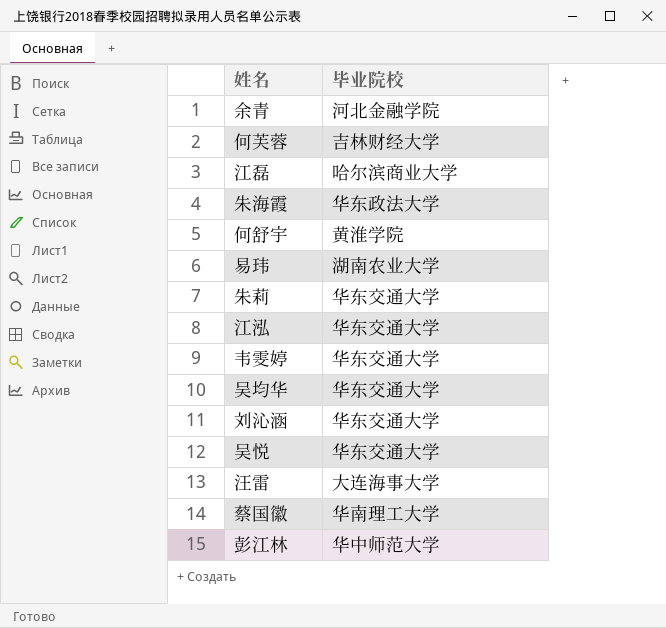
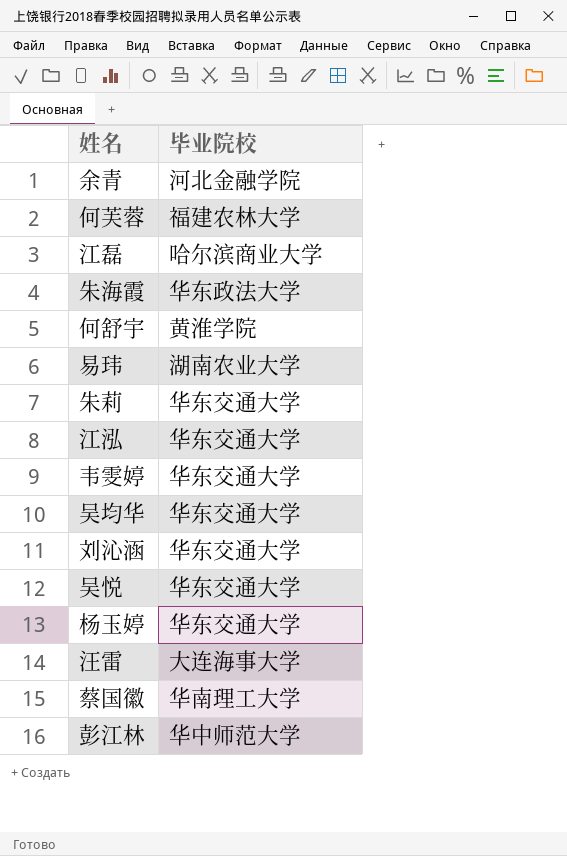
何芙蓉 | 毕业院校: 吉林财经大学 -> 福建农林大学
row 杨玉婷: none -> 华东交通大学

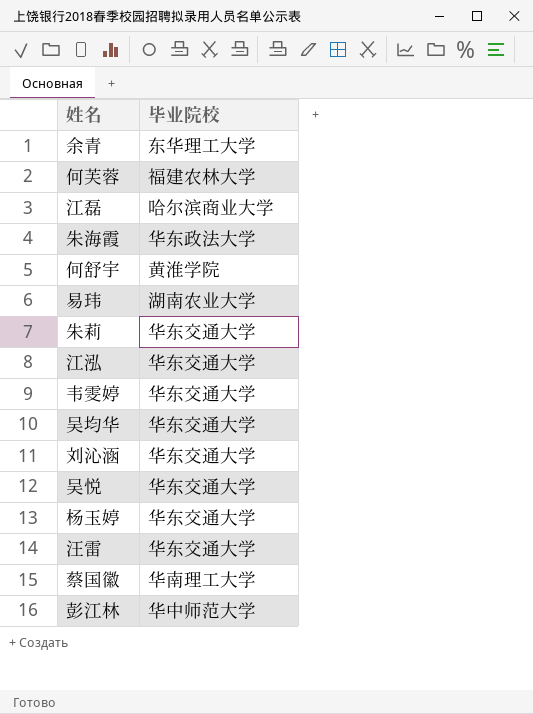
余青 | 毕业院校: 河北金融学院 -> 东华理工大学
汪雷 | 毕业院校: 大连海事大学 -> 华东交通大学

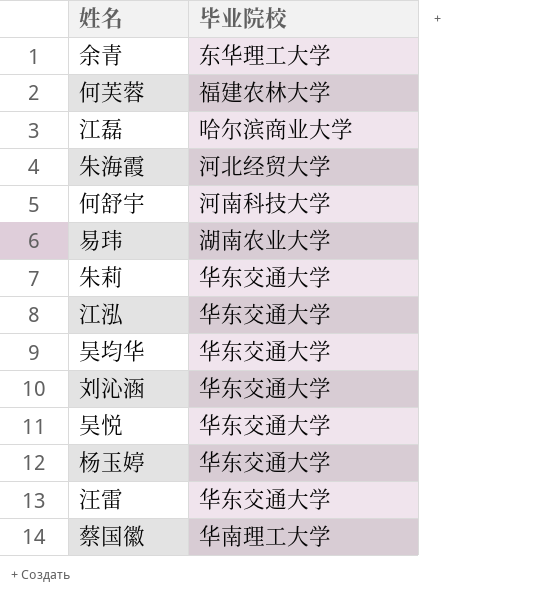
row 韦雯婷: 华东交通大学 -> none
row 彭江林: 华中师范大学 -> none
朱海霞 | 毕业院校: 华东政法大学 -> 河北经贸大学
何舒宇 | 毕业院校: 黄淮学院 -> 河南科技大学

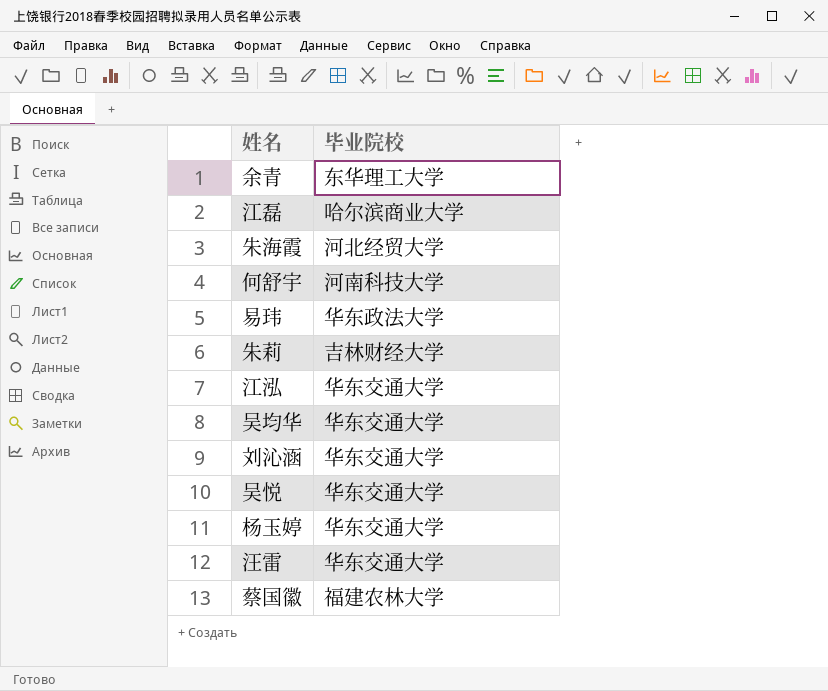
row 何芙蓉: 福建农林大学 -> none
易玮 | 毕业院校: 湖南农业大学 -> 华东政法大学
朱莉 | 毕业院校: 华东交通大学 -> 吉林财经大学
蔡国徽 | 毕业院校: 华南理工大学 -> 福建农林大学

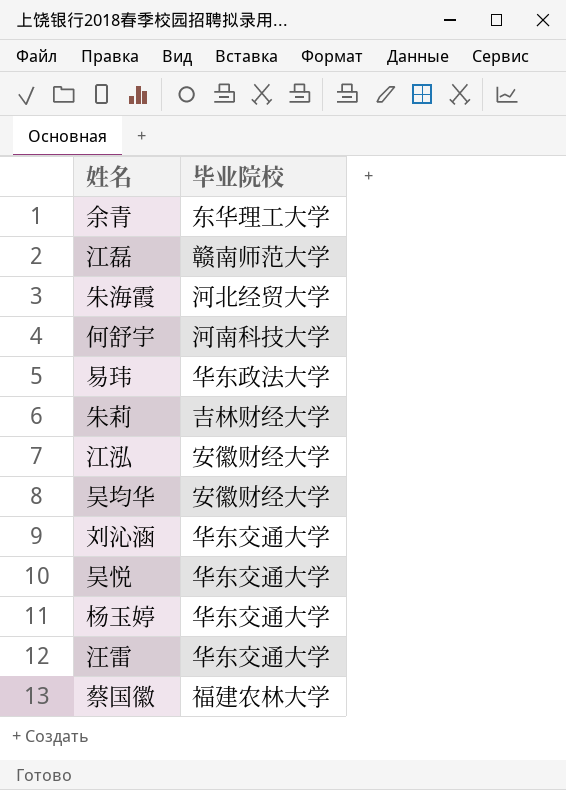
江磊 | 毕业院校: 哈尔滨商业大学 -> 赣南师范大学
江泓 | 毕业院校: 华东交通大学 -> 安徽财经大学
吴均华 | 毕业院校: 华东交通大学 -> 安徽财经大学

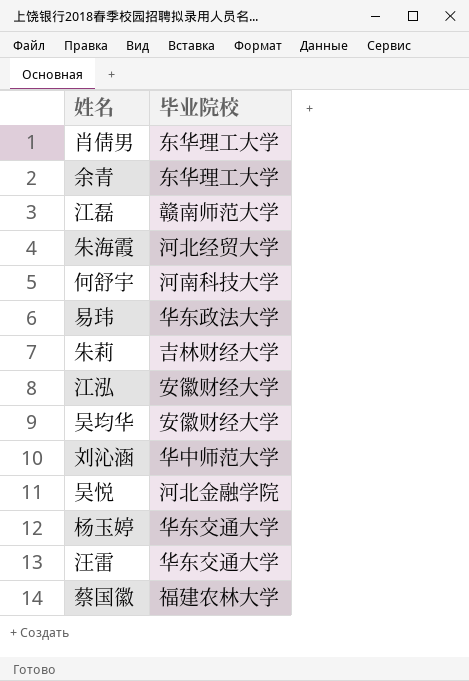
row 肖倩男: none -> 东华理工大学
刘沁涵 | 毕业院校: 华东交通大学 -> 华中师范大学
吴悦 | 毕业院校: 华东交通大学 -> 河北金融学院

